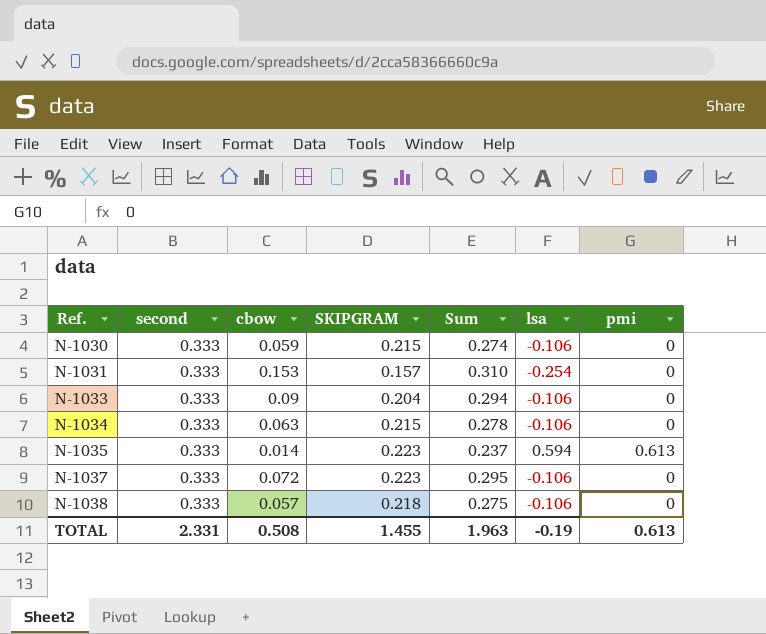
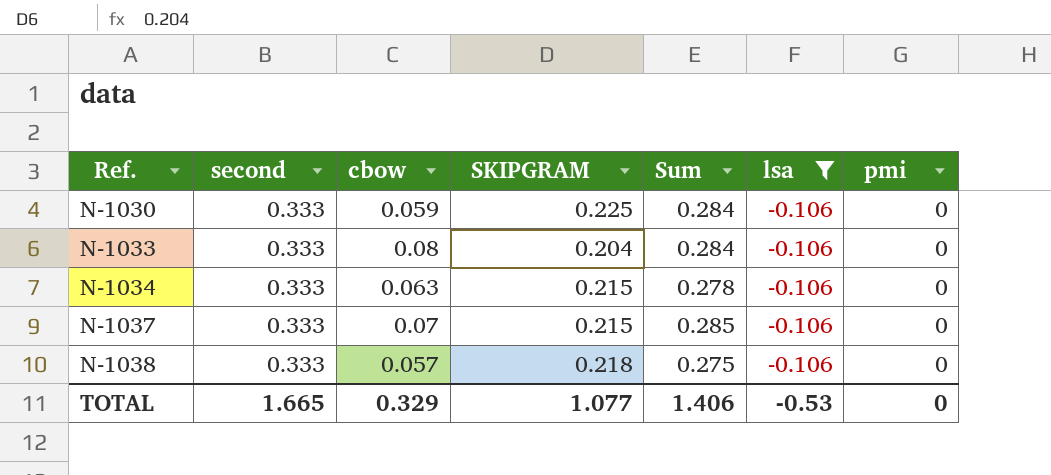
filter: none -> lsa = -0.106
N-1030 | SKIPGRAM: 0.215 -> 0.225
N-1030 | Sum: 0.274 -> 0.284
N-1033 | cbow: 0.09 -> 0.08
N-1033 | Sum: 0.294 -> 0.284
N-1037 | cbow: 0.072 -> 0.07
N-1037 | SKIPGRAM: 0.223 -> 0.215
N-1037 | Sum: 0.295 -> 0.285
TOTAL | second: 2.331 -> 1.665
TOTAL | cbow: 0.508 -> 0.329
TOTAL | SKIPGRAM: 1.455 -> 1.077
TOTAL | Sum: 1.963 -> 1.406
TOTAL | lsa: -0.19 -> -0.53
TOTAL | pmi: 0.613 -> 0

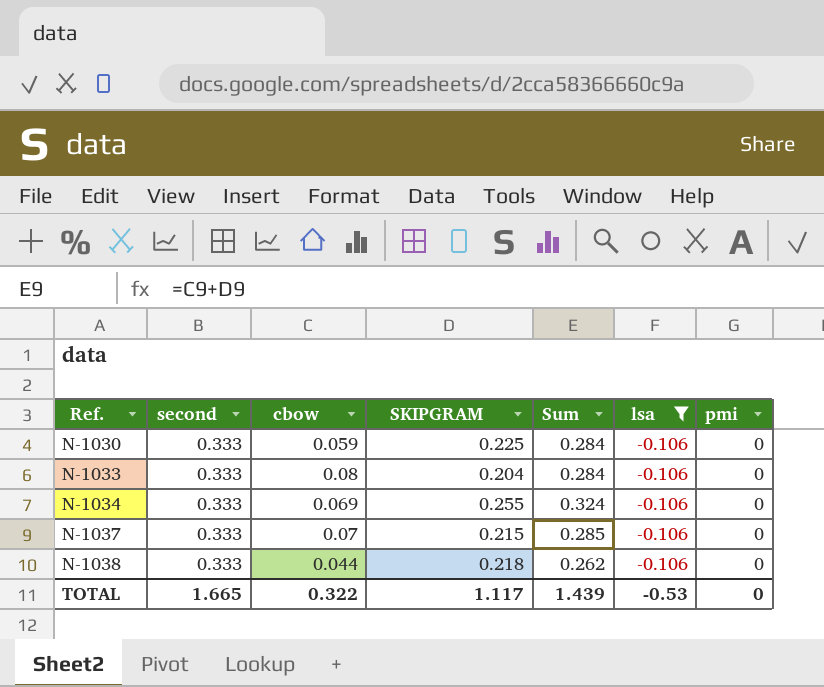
N-1034 | cbow: 0.063 -> 0.069
N-1034 | SKIPGRAM: 0.215 -> 0.255
N-1034 | Sum: 0.278 -> 0.324
N-1038 | cbow: 0.057 -> 0.044
N-1038 | Sum: 0.275 -> 0.262
TOTAL | cbow: 0.329 -> 0.322
TOTAL | SKIPGRAM: 1.077 -> 1.117
TOTAL | Sum: 1.406 -> 1.439

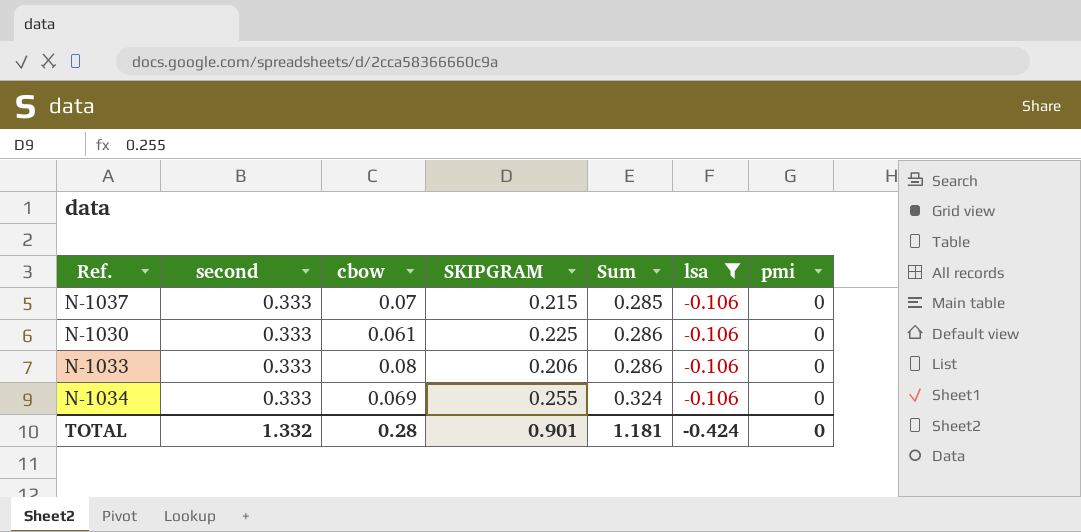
row order: Ref. ascending -> Sum ascending
row N-1038: 0.333 | 0.044 | 0.218 | 0.262 | -0.106 | 0 -> none
N-1030 | cbow: 0.059 -> 0.061
N-1030 | Sum: 0.284 -> 0.286
N-1033 | SKIPGRAM: 0.204 -> 0.206
N-1033 | Sum: 0.284 -> 0.286
TOTAL | second: 1.665 -> 1.332
TOTAL | cbow: 0.322 -> 0.28
TOTAL | SKIPGRAM: 1.117 -> 0.901
TOTAL | Sum: 1.439 -> 1.181
TOTAL | lsa: -0.53 -> -0.424

